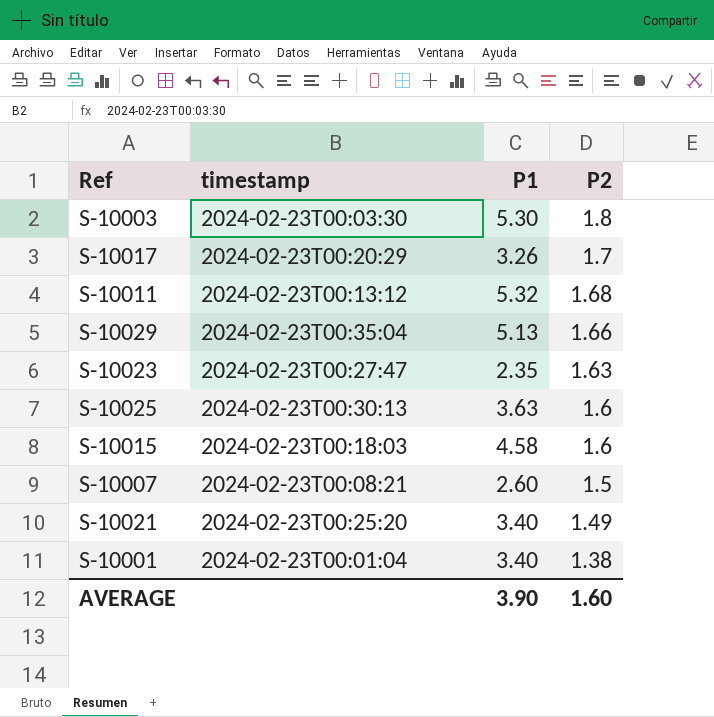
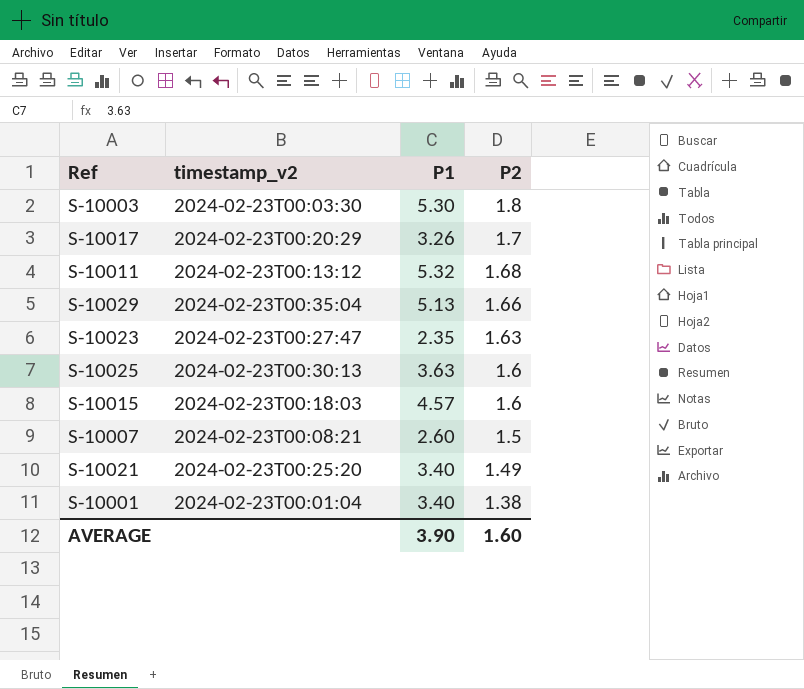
column name: timestamp -> timestamp_v2
S-10015 | P1: 4.58 -> 4.57

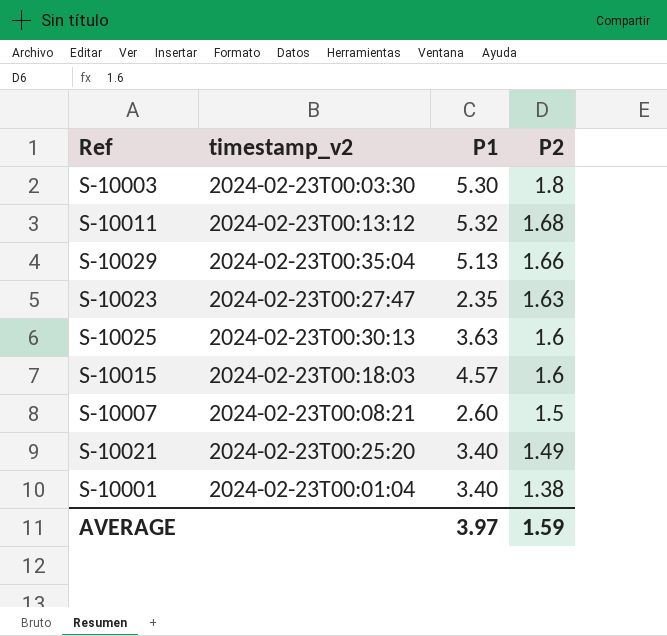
row S-10017: 2024-02-23T00:20:29 | 3.26 | 1.7 -> none
AVERAGE | P1: 3.90 -> 3.97
AVERAGE | P2: 1.60 -> 1.59

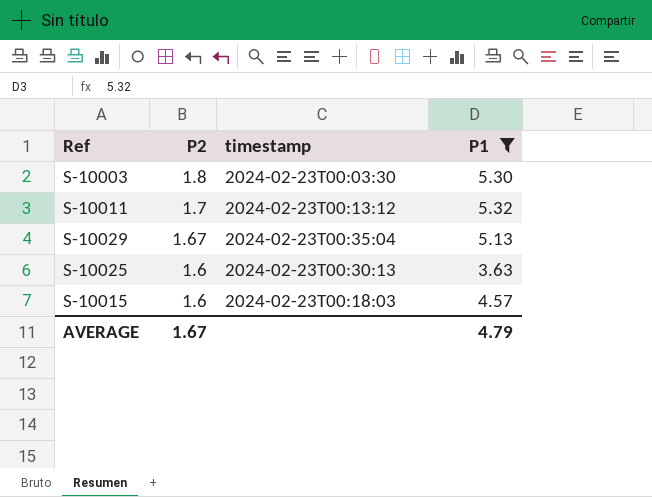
filter: none -> P1 >= 3.63
column P2 | position: 4 -> 2
column name: timestamp_v2 -> timestamp
S-10011 | P2: 1.68 -> 1.7
S-10029 | P2: 1.66 -> 1.67
AVERAGE | P2: 1.59 -> 1.67
AVERAGE | P1: 3.97 -> 4.79

